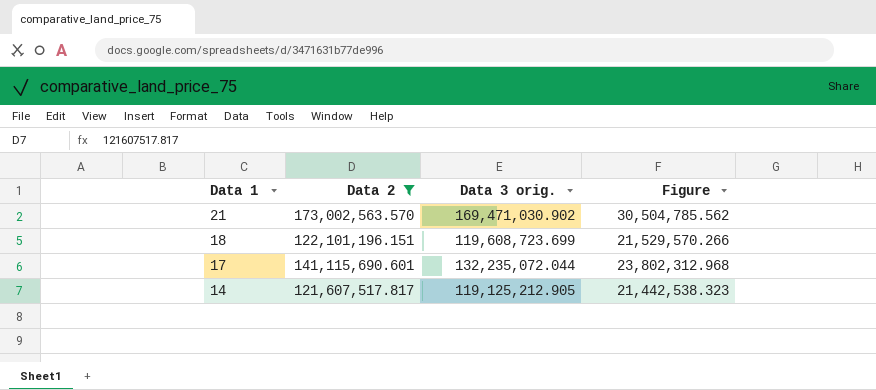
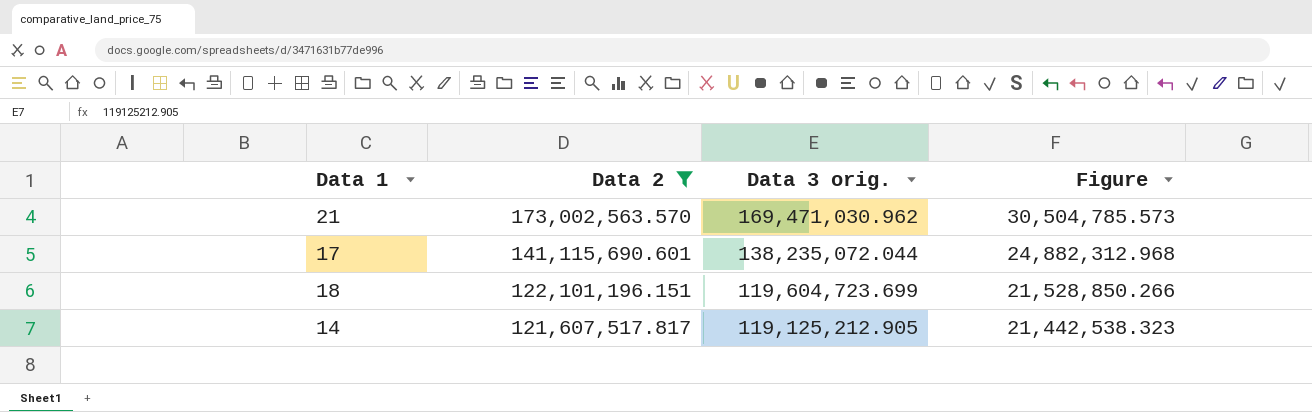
row order: Data 1 descending -> Data 2 descending
21 | Data 3 orig.: 169,471,030.902 -> 169,471,030.962
21 | Figure: 30,504,785.562 -> 30,504,785.573
17 | Data 3 orig.: 132,235,072.044 -> 138,235,072.044
17 | Figure: 23,802,312.968 -> 24,882,312.968
18 | Data 3 orig.: 119,608,723.699 -> 119,604,723.699
18 | Figure: 21,529,570.266 -> 21,528,850.266

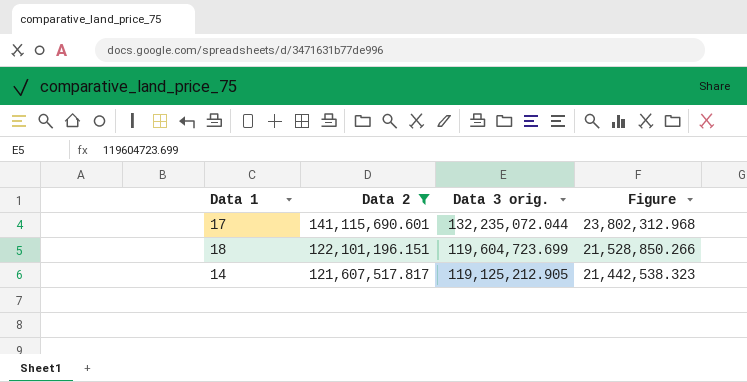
row 21: 173,002,563.570 | 169,471,030.962 | 30,504,785.573 -> none
17 | Data 3 orig.: 138,235,072.044 -> 132,235,072.044
17 | Figure: 24,882,312.968 -> 23,802,312.968

